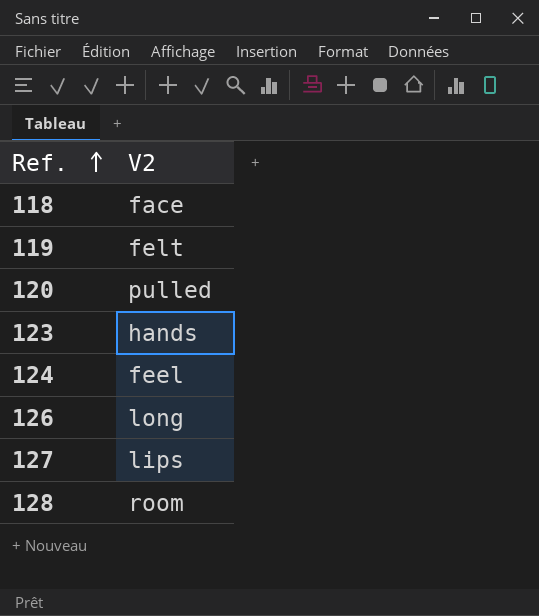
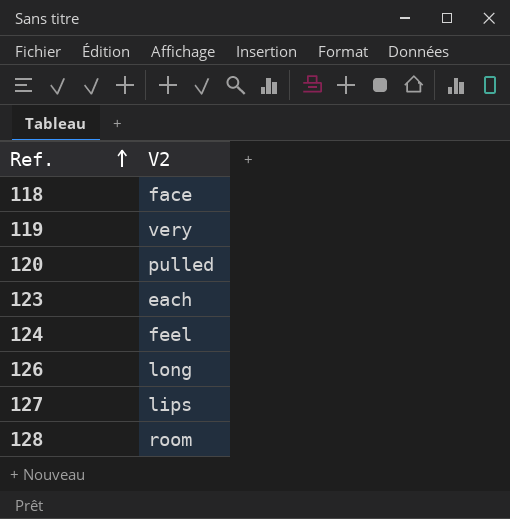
119 | V2: felt -> very
123 | V2: hands -> each

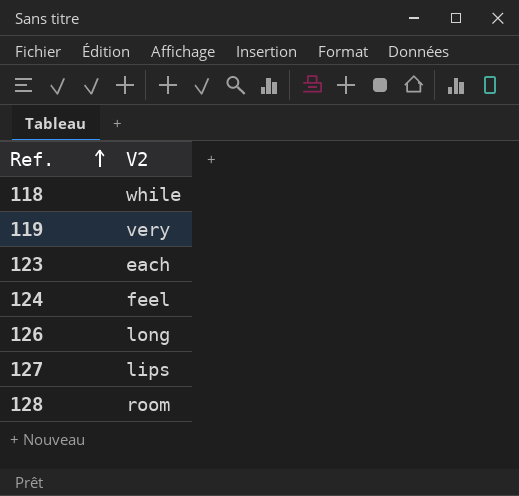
row 120: pulled -> none
118 | V2: face -> while

